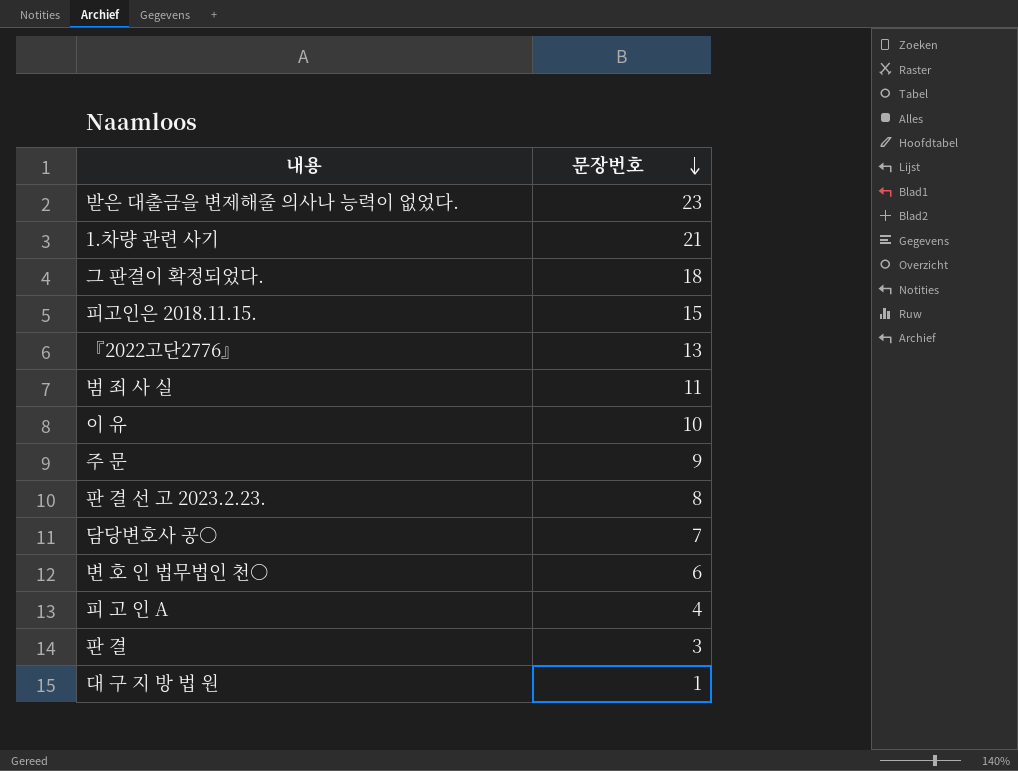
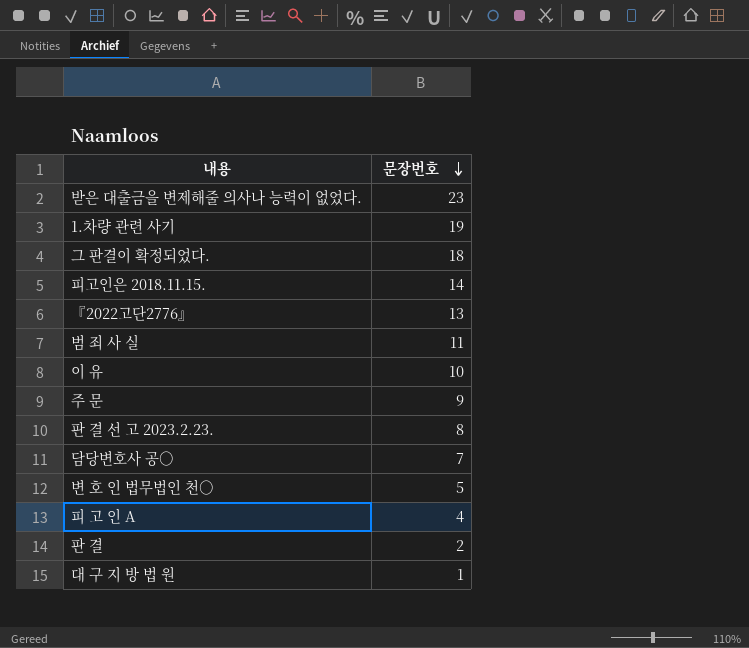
1.차량 관련 사기 | 문장번호: 21 -> 19
피고인은 2018.11.15. | 문장번호: 15 -> 14
변 호 인 법무법인 천○ | 문장번호: 6 -> 5
판 결 | 문장번호: 3 -> 2

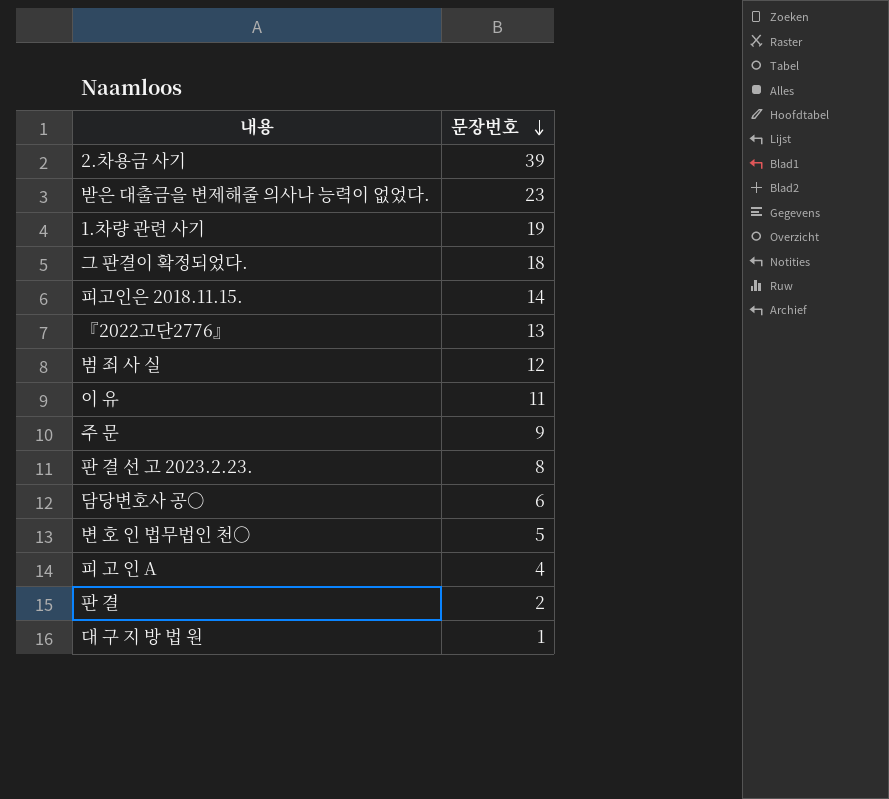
row 2.차용금 사기: none -> 39
범 죄 사 실 | 문장번호: 11 -> 12
이 유 | 문장번호: 10 -> 11
담당변호사 공○ | 문장번호: 7 -> 6

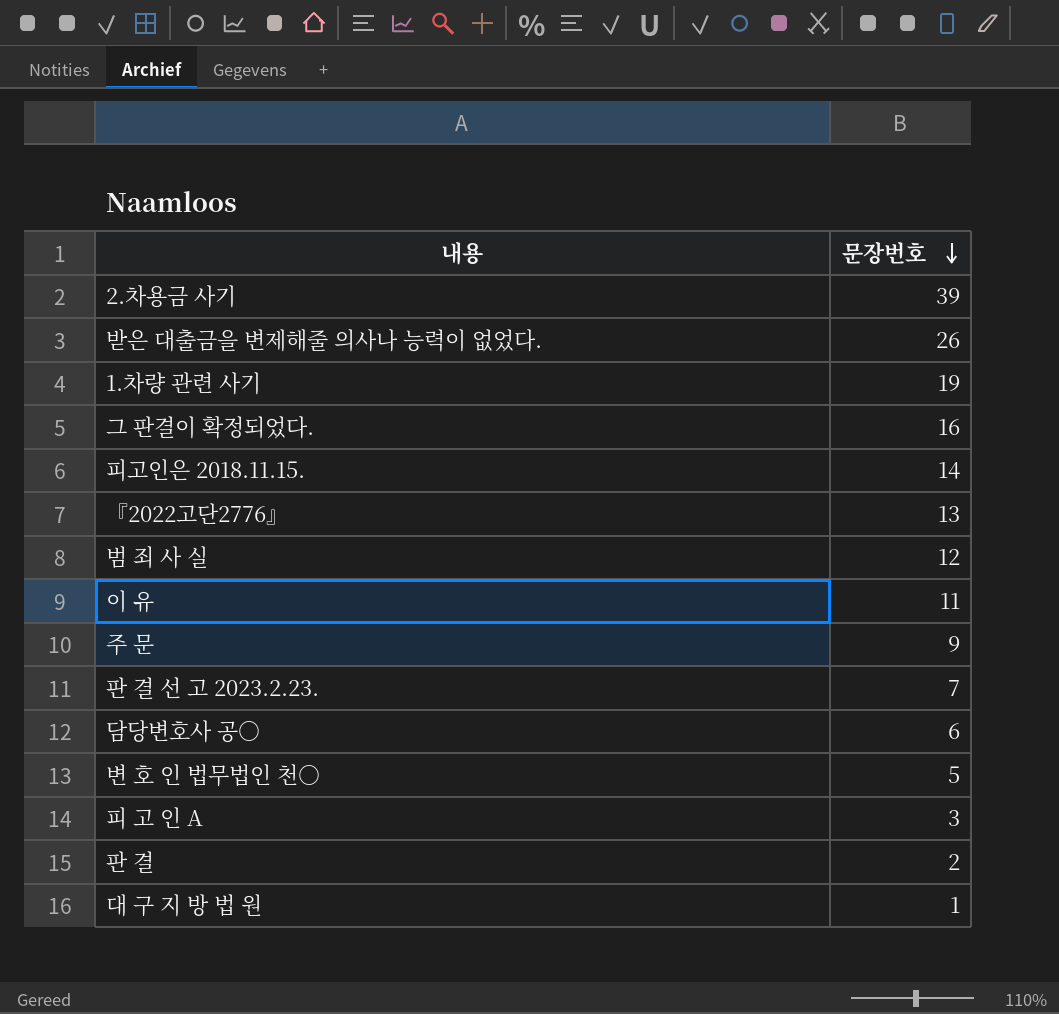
받은 대출금을 변제해줄 의사나 능력이 없었다. | 문장번호: 23 -> 26
그 판결이 확정되었다. | 문장번호: 18 -> 16
판 결 선 고 2023.2.23. | 문장번호: 8 -> 7
피 고 인 A | 문장번호: 4 -> 3

